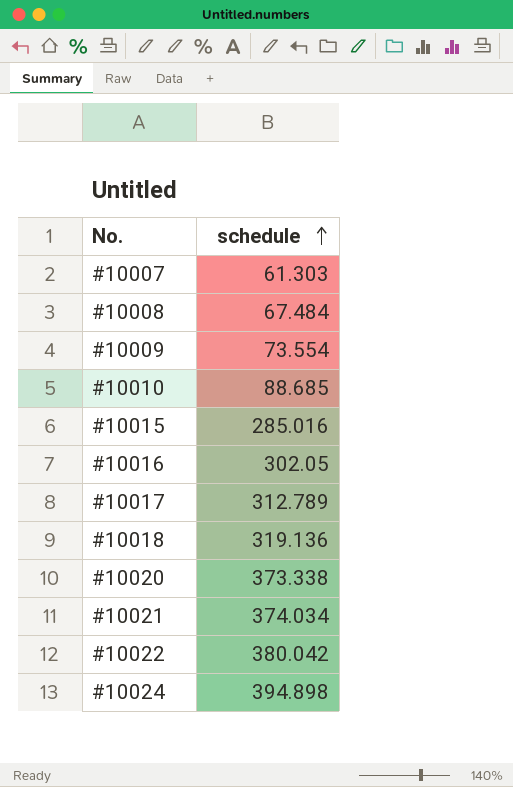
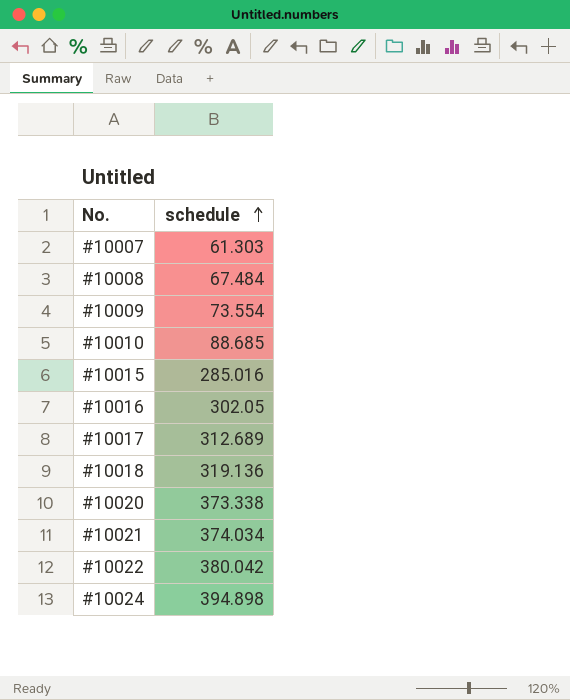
#10017 | schedule: 312.789 -> 312.689

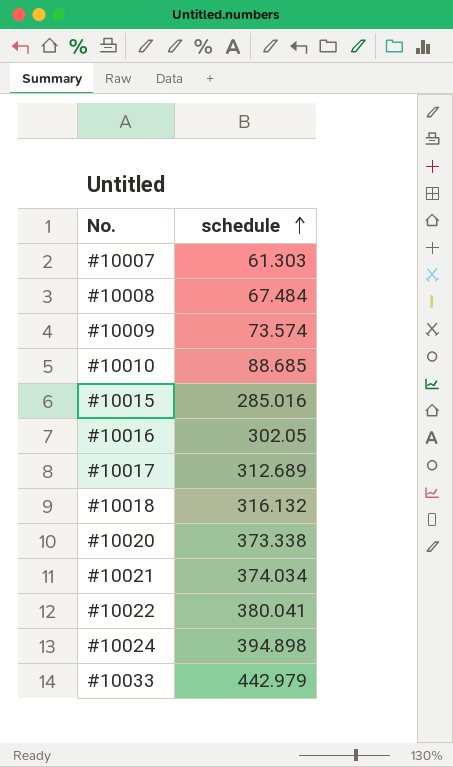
#10009 | schedule: 73.554 -> 73.574
#10018 | schedule: 319.136 -> 316.132
#10022 | schedule: 380.042 -> 380.041
row #10033: none -> 442.979

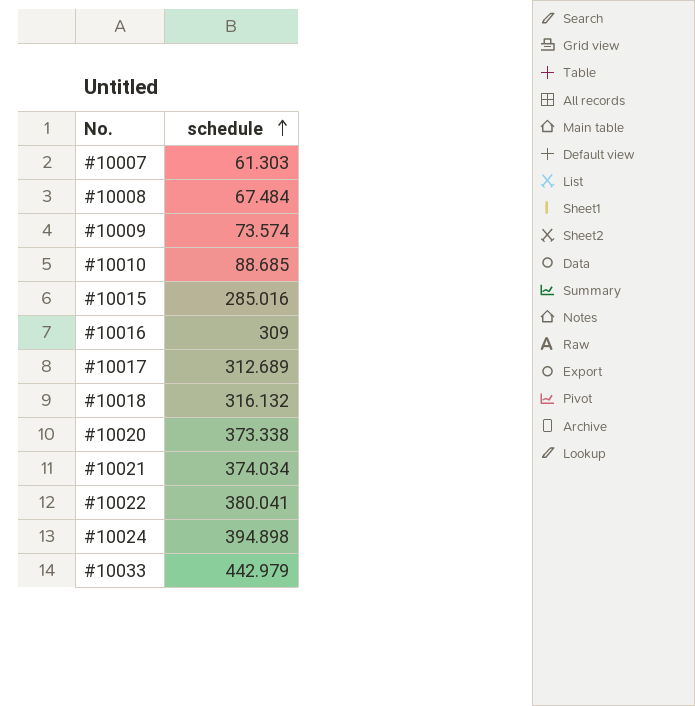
#10016 | schedule: 302.05 -> 309

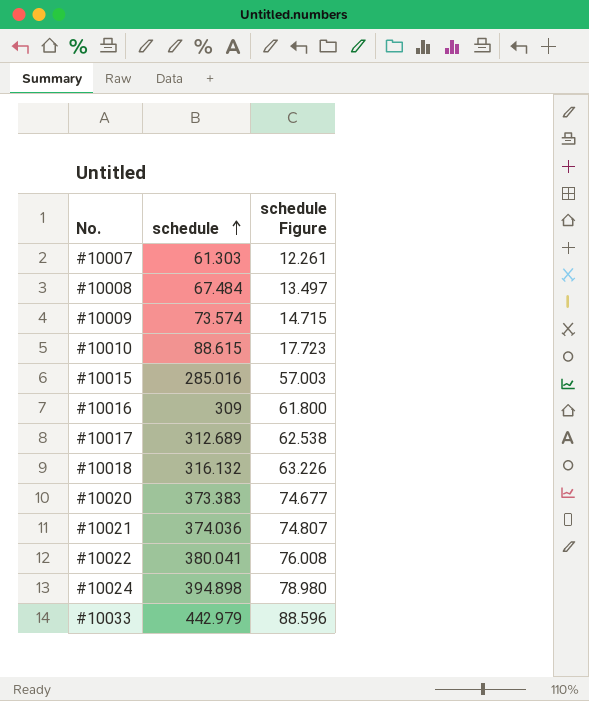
column schedule Figure | formula: none -> [schedule] * 0.2
#10010 | schedule: 88.685 -> 88.615
#10020 | schedule: 373.338 -> 373.383
#10021 | schedule: 374.034 -> 374.036

